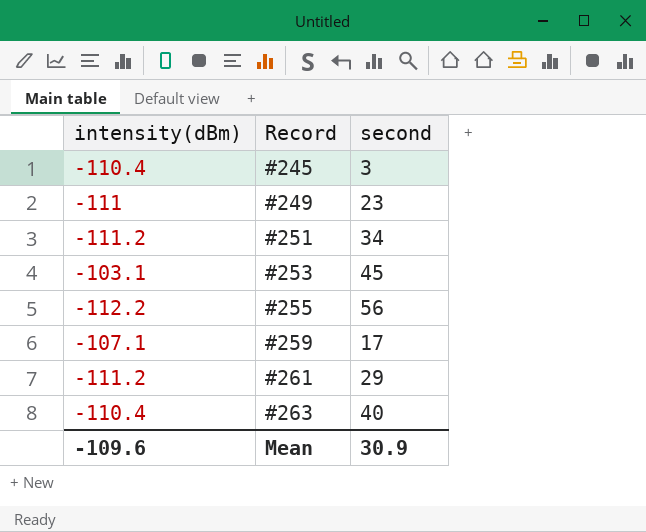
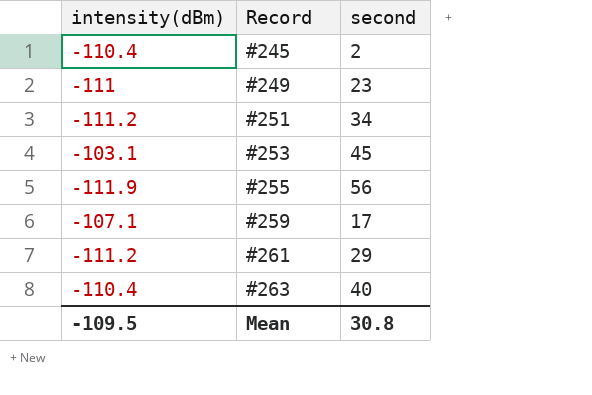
#245 | second: 3 -> 2
#255 | intensity(dBm): -112.2 -> -111.9
Mean | intensity(dBm): -109.6 -> -109.5
Mean | second: 30.9 -> 30.8

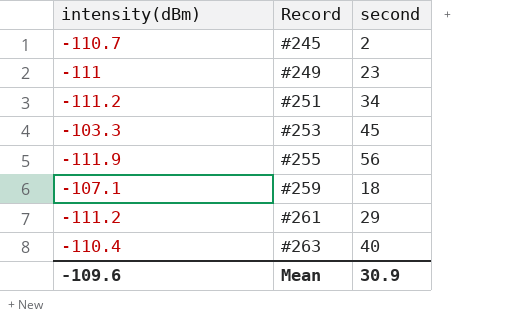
#245 | intensity(dBm): -110.4 -> -110.7
#253 | intensity(dBm): -103.1 -> -103.3
#259 | second: 17 -> 18
Mean | intensity(dBm): -109.5 -> -109.6
Mean | second: 30.8 -> 30.9

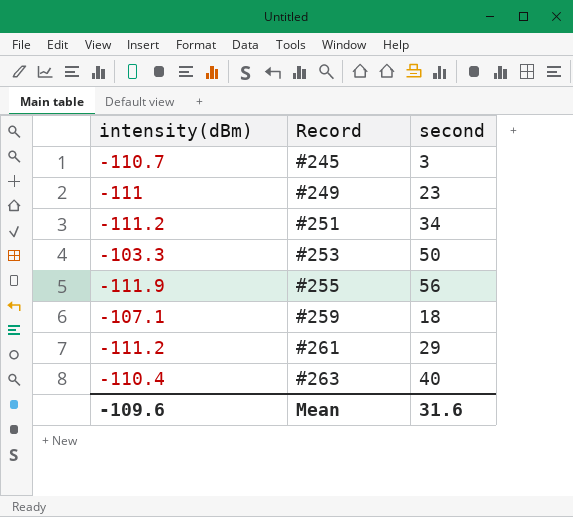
#245 | second: 2 -> 3
#253 | second: 45 -> 50
Mean | second: 30.9 -> 31.6

